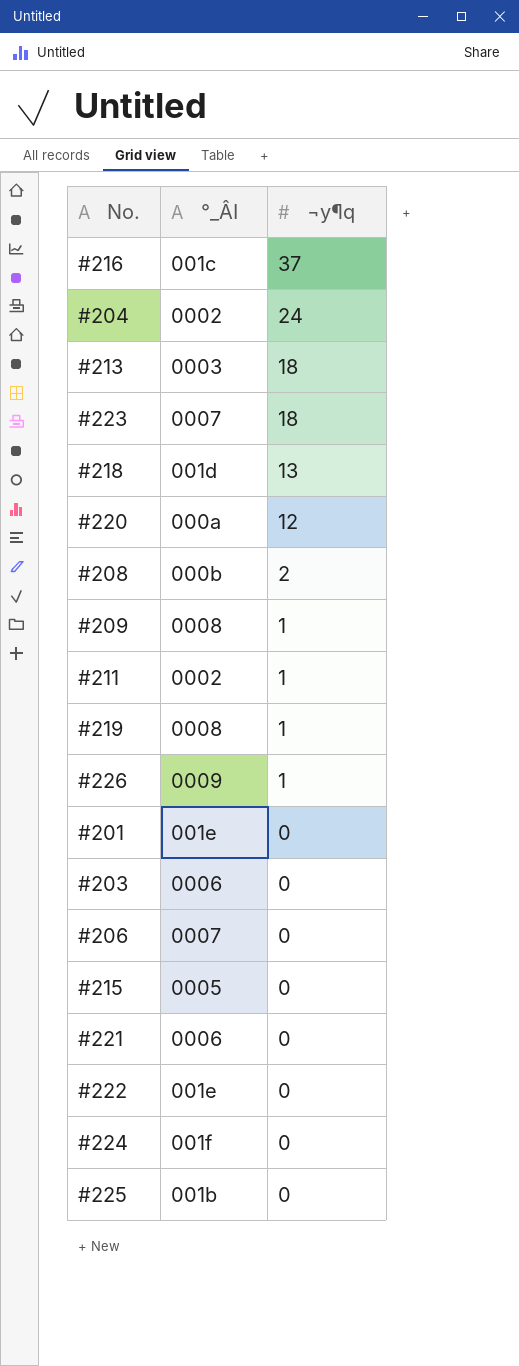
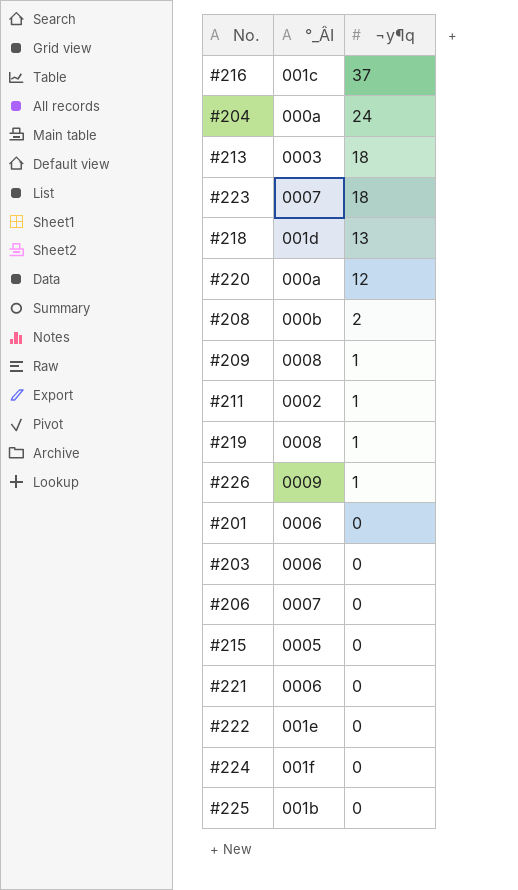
#204 | °_ÂI: 0002 -> 000a
#201 | °_ÂI: 001e -> 0006

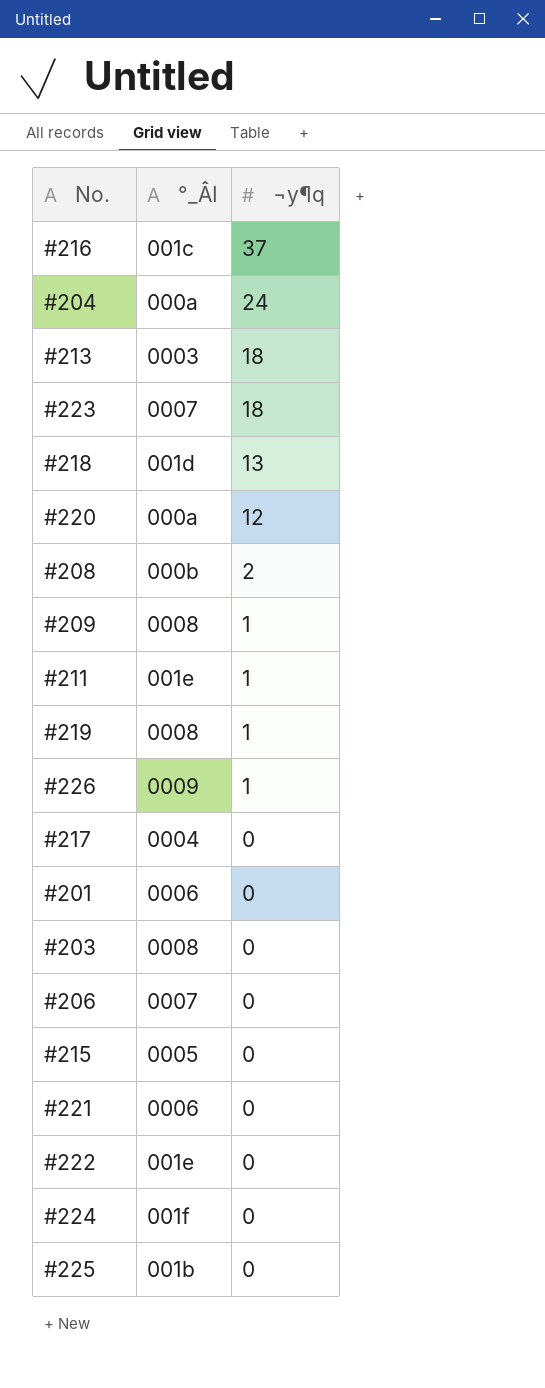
#211 | °_ÂI: 0002 -> 001e
row #217: none -> 0004 | 0
#203 | °_ÂI: 0006 -> 0008

